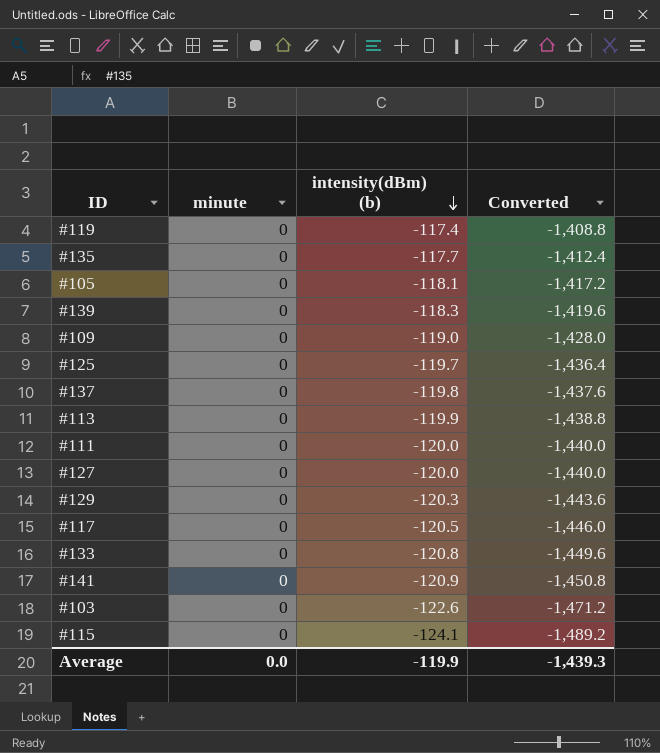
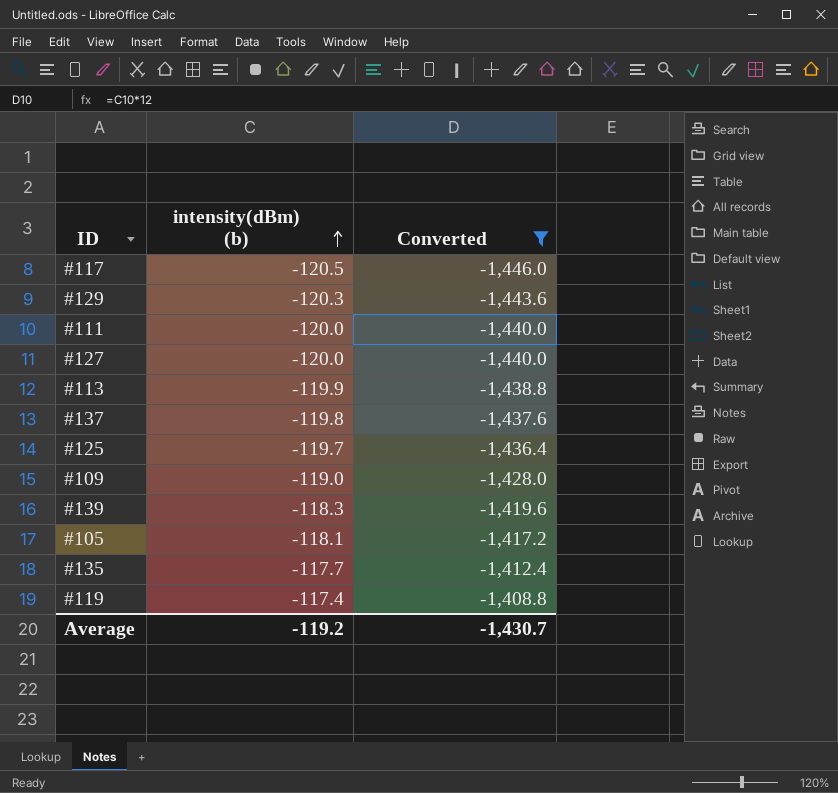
filter: none -> Converted >= -1,446.0
row order: intensity(dBm) (b) descending -> intensity(dBm) (b) ascending
column minute | position: 2 -> none
Average | intensity(dBm) (b): -119.9 -> -119.2
Average | Converted: -1,439.3 -> -1,430.7

